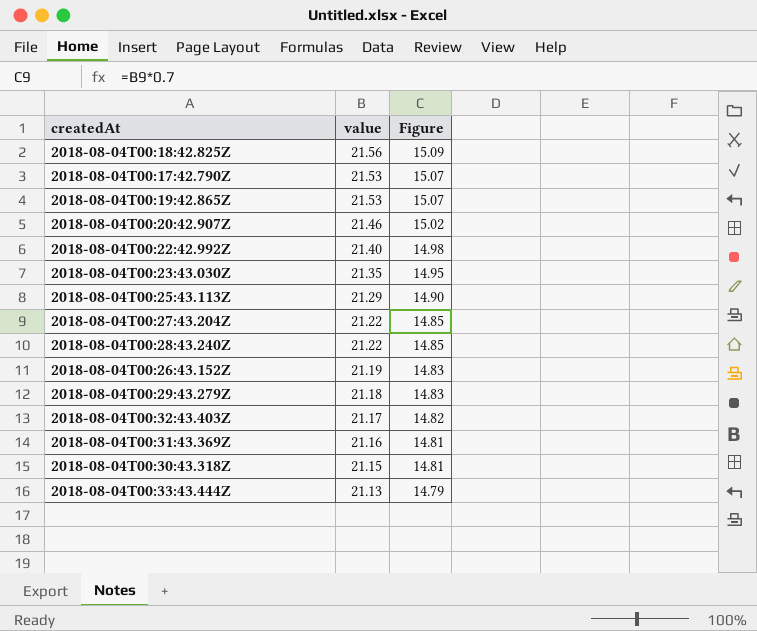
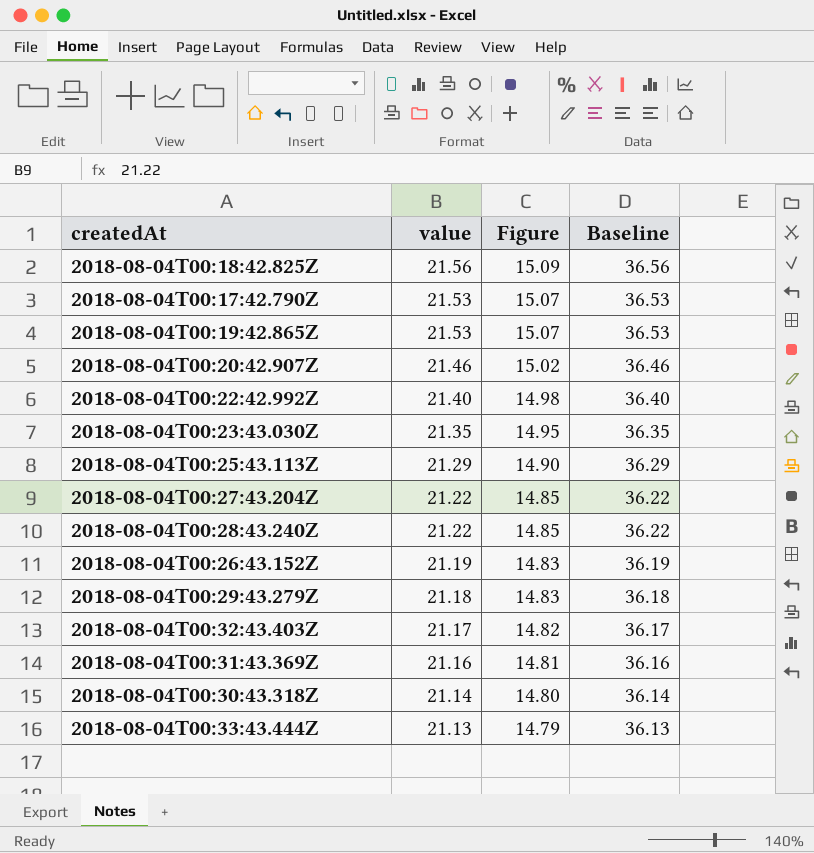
column Baseline | formula: none -> [value] + 15
2018-08-04T00:30:43.318Z | value: 21.15 -> 21.14
2018-08-04T00:30:43.318Z | Figure: 14.81 -> 14.80

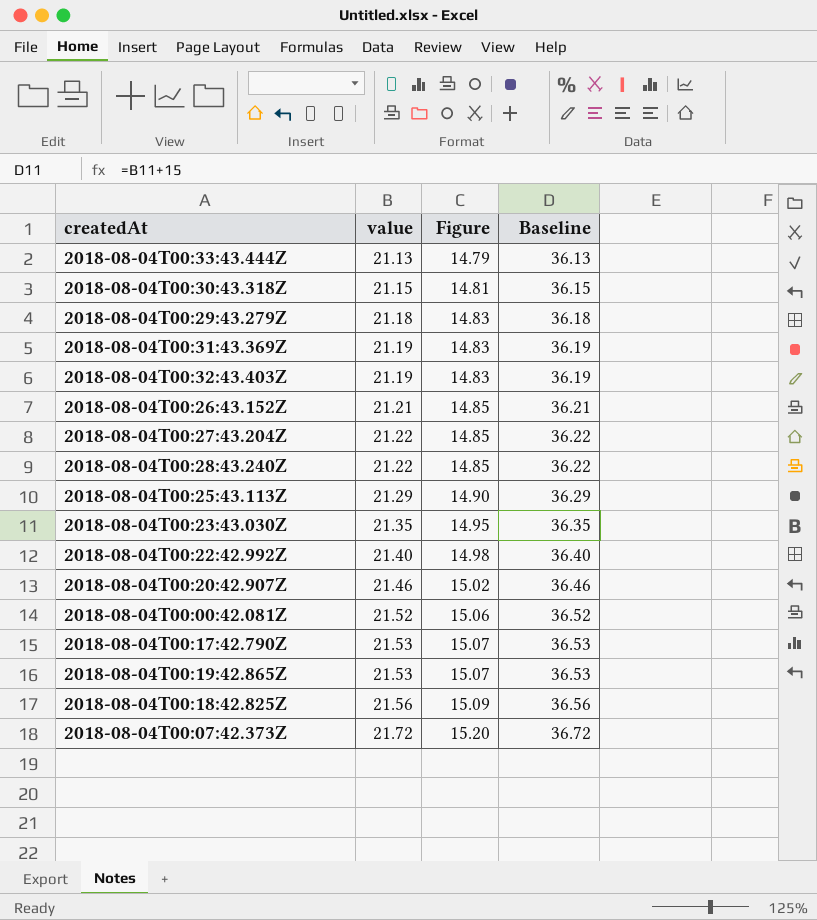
row order: value descending -> value ascending
2018-08-04T00:30:43.318Z | value: 21.14 -> 21.15
2018-08-04T00:30:43.318Z | Figure: 14.80 -> 14.81
2018-08-04T00:30:43.318Z | Baseline: 36.14 -> 36.15
2018-08-04T00:31:43.369Z | value: 21.16 -> 21.19
2018-08-04T00:31:43.369Z | Figure: 14.81 -> 14.83
2018-08-04T00:31:43.369Z | Baseline: 36.16 -> 36.19
2018-08-04T00:32:43.403Z | value: 21.17 -> 21.19
2018-08-04T00:32:43.403Z | Figure: 14.82 -> 14.83
2018-08-04T00:32:43.403Z | Baseline: 36.17 -> 36.19
2018-08-04T00:26:43.152Z | value: 21.19 -> 21.21
2018-08-04T00:26:43.152Z | Figure: 14.83 -> 14.85
2018-08-04T00:26:43.152Z | Baseline: 36.19 -> 36.21
row 2018-08-04T00:00:42.081Z: none -> 21.52 | 15.06 | 36.52
row 2018-08-04T00:07:42.373Z: none -> 21.72 | 15.20 | 36.72

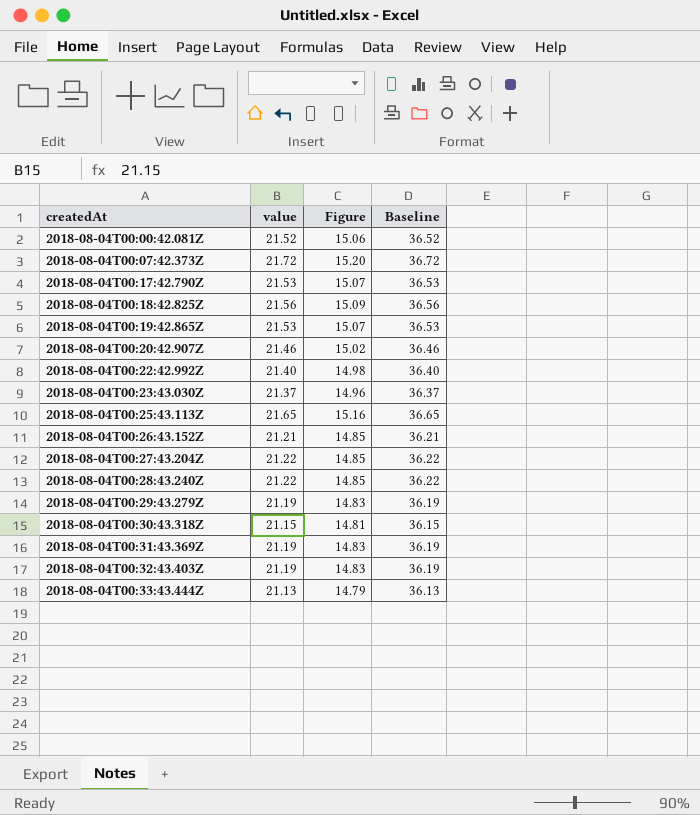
row order: value ascending -> createdAt ascending
2018-08-04T00:23:43.030Z | value: 21.35 -> 21.37
2018-08-04T00:23:43.030Z | Figure: 14.95 -> 14.96
2018-08-04T00:23:43.030Z | Baseline: 36.35 -> 36.37
2018-08-04T00:25:43.113Z | value: 21.29 -> 21.65
2018-08-04T00:25:43.113Z | Figure: 14.90 -> 15.16
2018-08-04T00:25:43.113Z | Baseline: 36.29 -> 36.65
2018-08-04T00:29:43.279Z | value: 21.18 -> 21.19
2018-08-04T00:29:43.279Z | Baseline: 36.18 -> 36.19

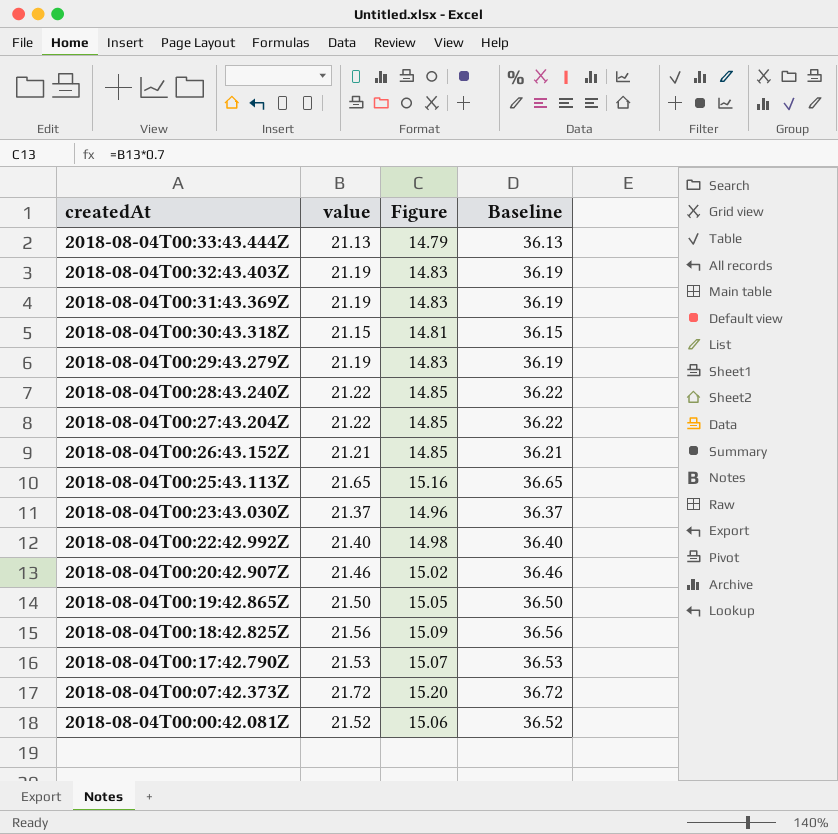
row order: createdAt ascending -> createdAt descending
2018-08-04T00:19:42.865Z | value: 21.53 -> 21.50
2018-08-04T00:19:42.865Z | Figure: 15.07 -> 15.05
2018-08-04T00:19:42.865Z | Baseline: 36.53 -> 36.50

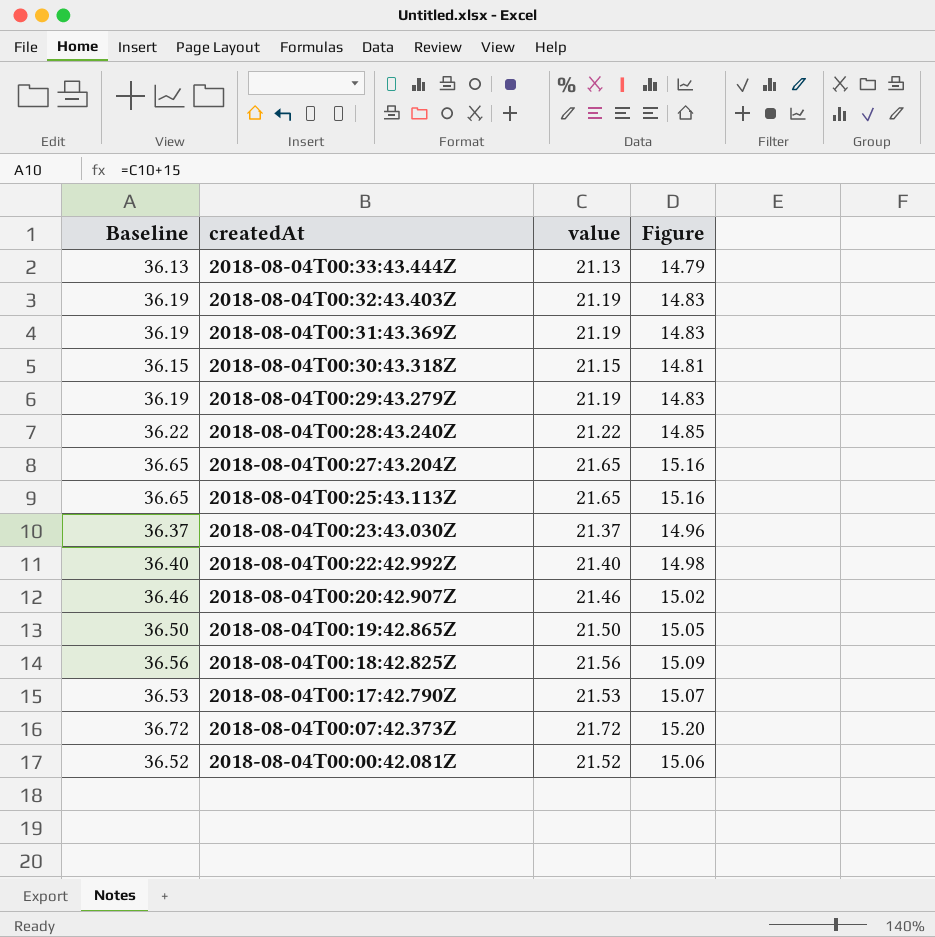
column Baseline | position: 4 -> 1
row 2018-08-04T00:26:43.152Z: 21.21 | 14.85 | 36.21 -> none
2018-08-04T00:27:43.204Z | Baseline: 36.22 -> 36.65
2018-08-04T00:27:43.204Z | value: 21.22 -> 21.65
2018-08-04T00:27:43.204Z | Figure: 14.85 -> 15.16

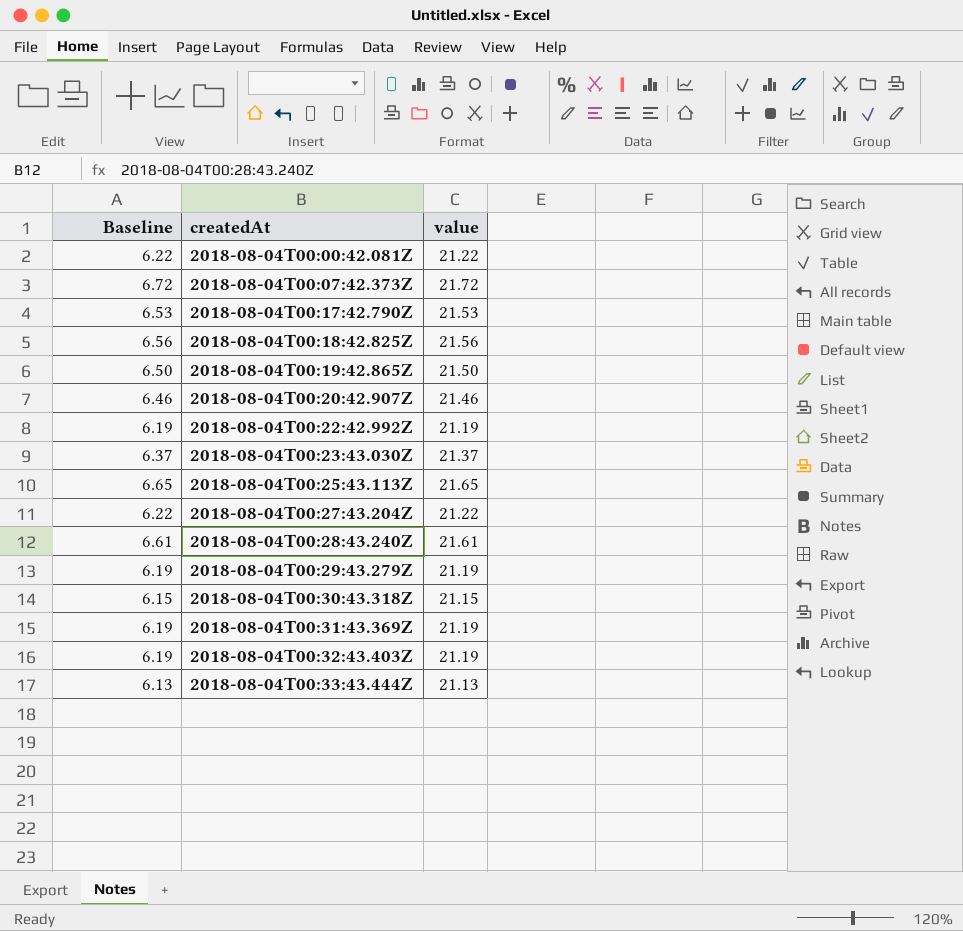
row order: createdAt descending -> createdAt ascending
column Figure | formula: [value] * 0.7 -> none
column Baseline | formula: [value] + 15 -> [value] - 15
2018-08-04T00:00:42.081Z | value: 21.52 -> 21.22
2018-08-04T00:22:42.992Z | value: 21.40 -> 21.19
2018-08-04T00:27:43.204Z | value: 21.65 -> 21.22
2018-08-04T00:28:43.240Z | value: 21.22 -> 21.61

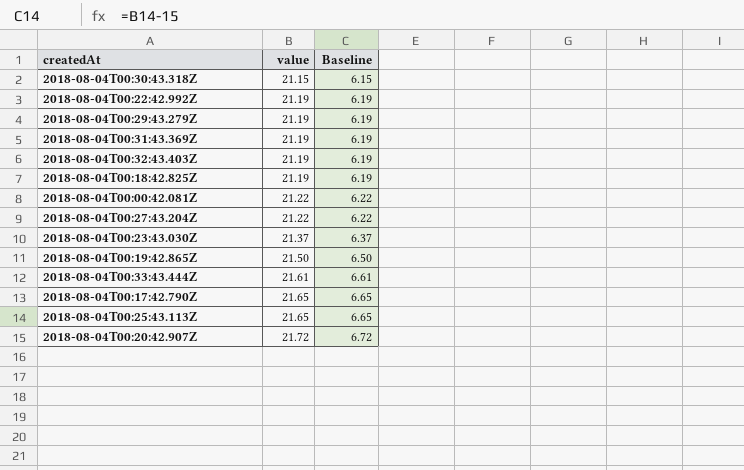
row order: createdAt ascending -> value ascending
column Baseline | position: 1 -> 3
row 2018-08-04T00:07:42.373Z: 6.72 | 21.72 -> none
row 2018-08-04T00:28:43.240Z: 6.61 | 21.61 -> none
2018-08-04T00:18:42.825Z | value: 21.56 -> 21.19
2018-08-04T00:18:42.825Z | Baseline: 6.56 -> 6.19
2018-08-04T00:33:43.444Z | value: 21.13 -> 21.61
2018-08-04T00:33:43.444Z | Baseline: 6.13 -> 6.61
2018-08-04T00:17:42.790Z | value: 21.53 -> 21.65
2018-08-04T00:17:42.790Z | Baseline: 6.53 -> 6.65
2018-08-04T00:20:42.907Z | value: 21.46 -> 21.72
2018-08-04T00:20:42.907Z | Baseline: 6.46 -> 6.72

